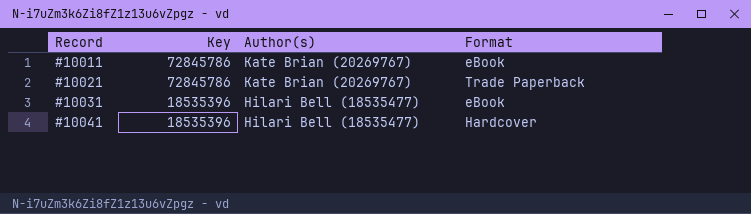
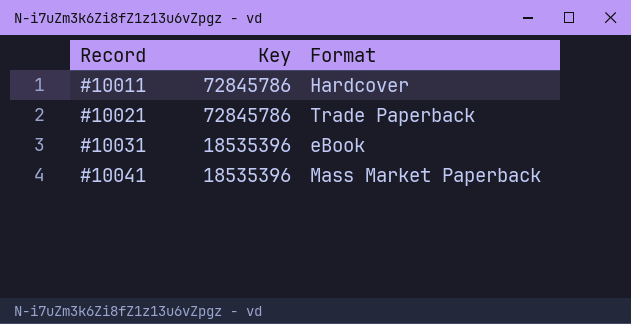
column Author(s) | position: 3 -> none
#10011 | Format: eBook -> Hardcover
#10041 | Format: Hardcover -> Mass Market Paperback

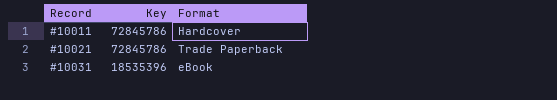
row #10041: 18535396 | Mass Market Paperback -> none

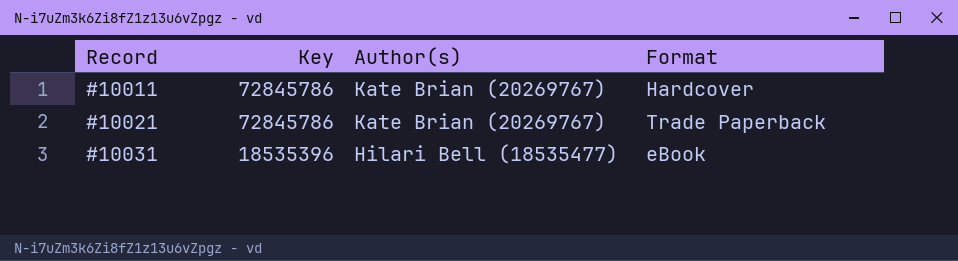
column Author(s) | position: none -> 3

